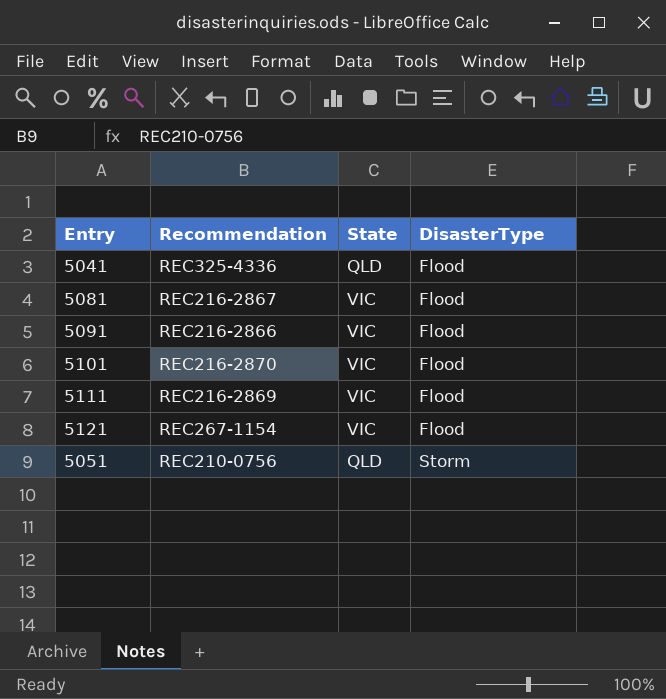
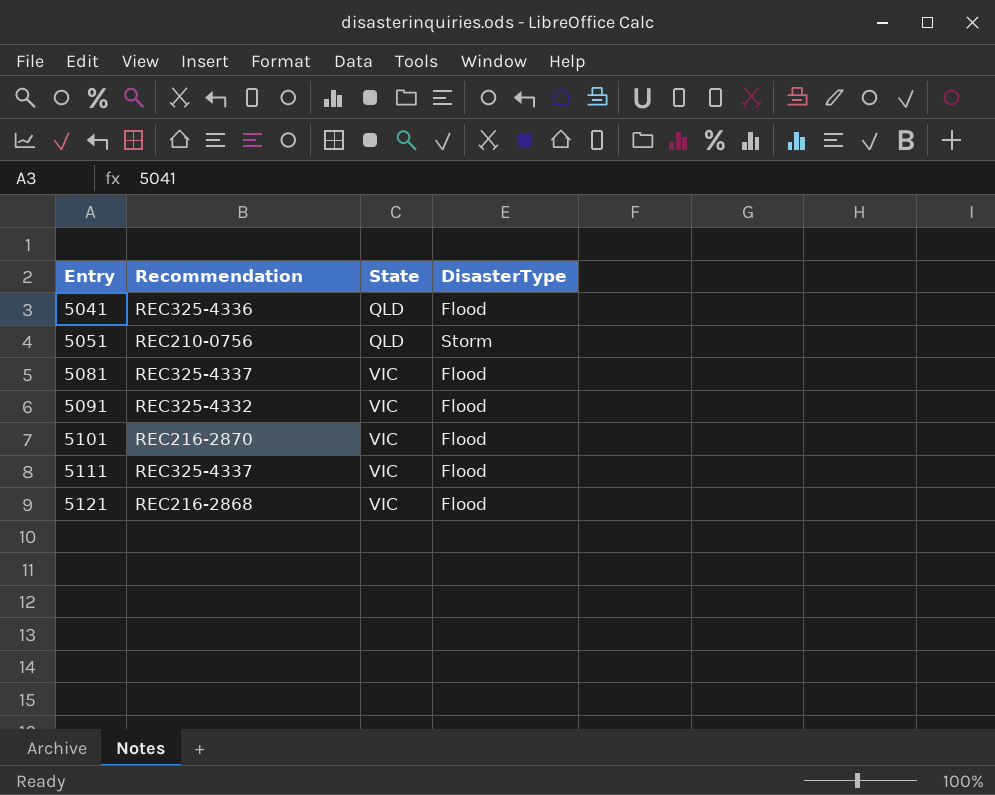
row order: DisasterType ascending -> Entry ascending
5081 | Recommendation: REC216-2867 -> REC325-4337
5091 | Recommendation: REC216-2866 -> REC325-4332
5111 | Recommendation: REC216-2869 -> REC325-4337
5121 | Recommendation: REC267-1154 -> REC216-2868

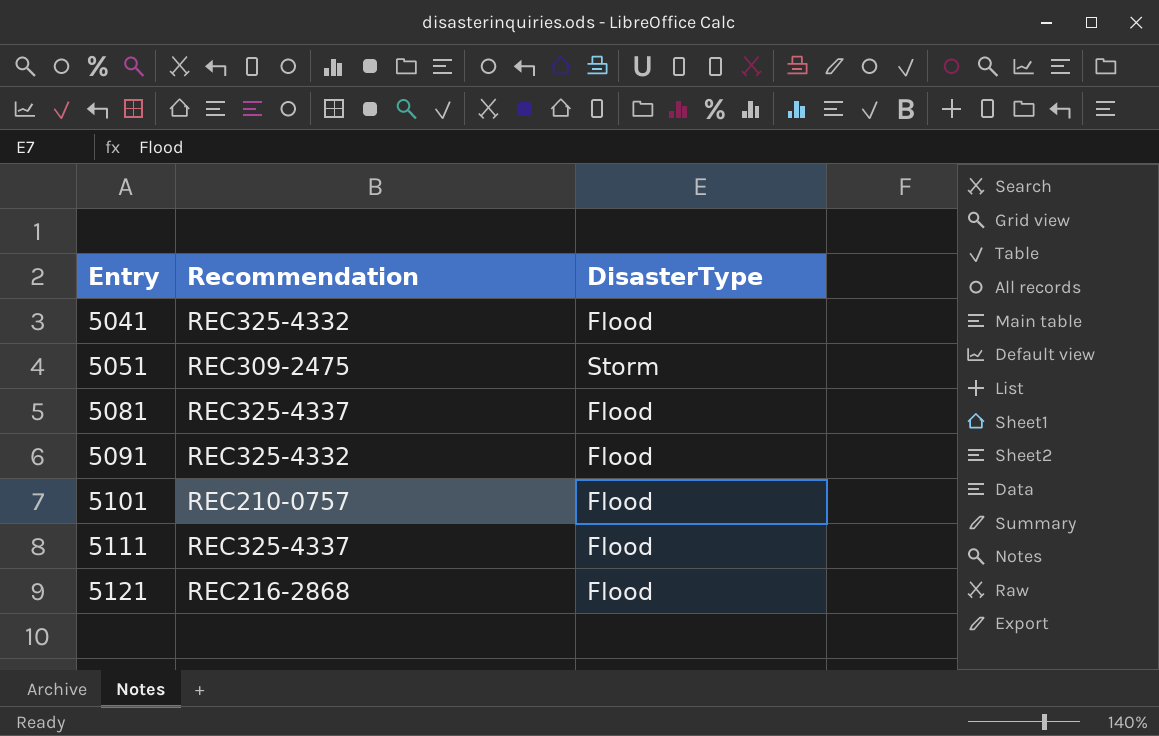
column State | position: 3 -> none
5041 | Recommendation: REC325-4336 -> REC325-4332
5051 | Recommendation: REC210-0756 -> REC309-2475
5101 | Recommendation: REC216-2870 -> REC210-0757

